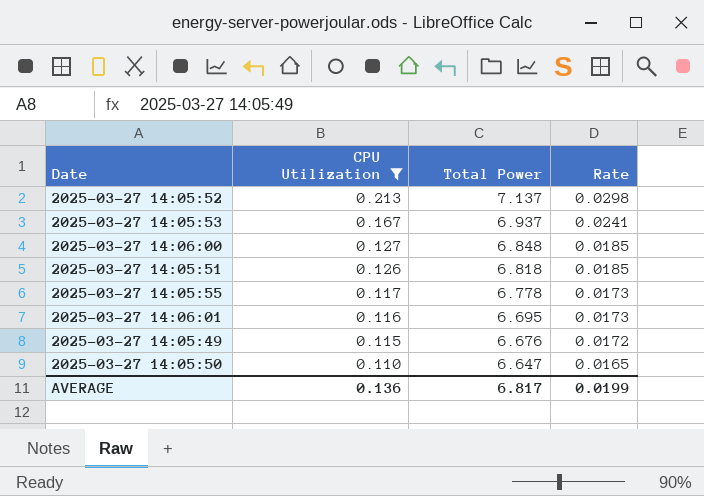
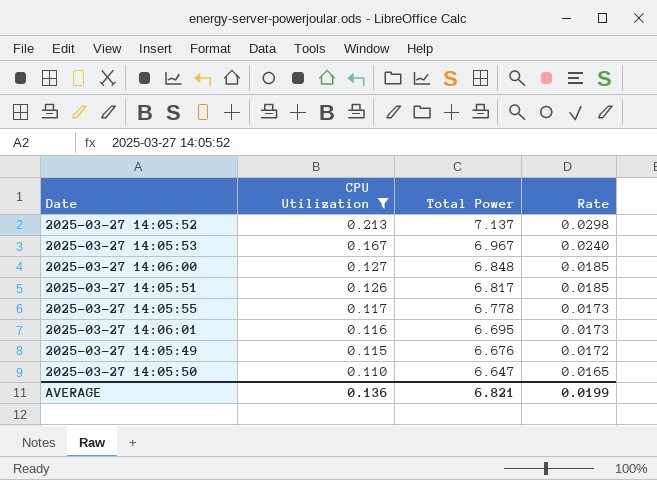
2025-03-27 14:05:53 | Total Power: 6.937 -> 6.967
2025-03-27 14:05:53 | Rate: 0.0241 -> 0.0240
2025-03-27 14:05:51 | Total Power: 6.818 -> 6.817
AVERAGE | Total Power: 6.817 -> 6.821

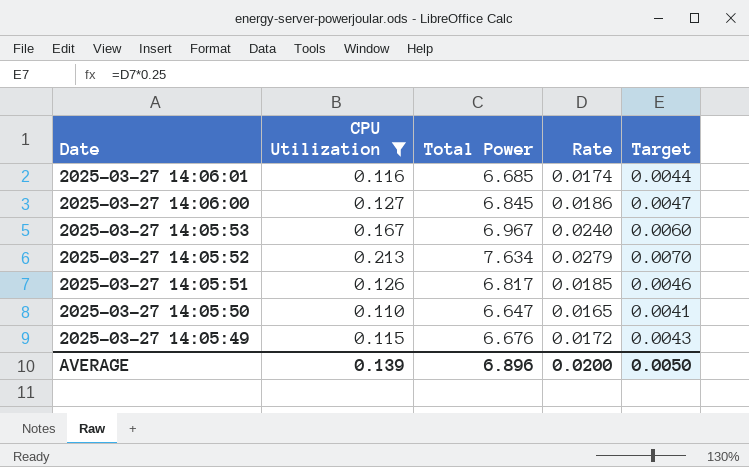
row order: CPU Utilization descending -> Date descending
column Target | formula: none -> [Rate] * 0.25
row 2025-03-27 14:05:55: 0.117 | 6.778 | 0.0173 -> none
2025-03-27 14:06:01 | Total Power: 6.695 -> 6.685
2025-03-27 14:06:01 | Rate: 0.0173 -> 0.0174
2025-03-27 14:06:00 | Total Power: 6.848 -> 6.845
2025-03-27 14:06:00 | Rate: 0.0185 -> 0.0186
2025-03-27 14:05:52 | Total Power: 7.137 -> 7.634
2025-03-27 14:05:52 | Rate: 0.0298 -> 0.0279
AVERAGE | CPU Utilization: 0.136 -> 0.139
AVERAGE | Total Power: 6.821 -> 6.896
AVERAGE | Rate: 0.0199 -> 0.0200

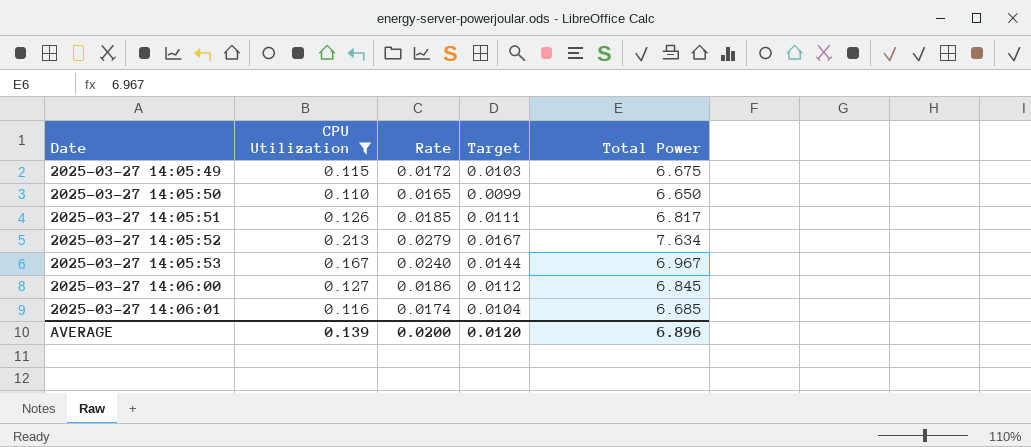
row order: Date descending -> Date ascending
column Target | formula: [Rate] * 0.25 -> [Rate] * 0.6
column Total Power | position: 3 -> 5
2025-03-27 14:05:49 | Total Power: 6.676 -> 6.675
2025-03-27 14:05:50 | Total Power: 6.647 -> 6.650
AVERAGE | Target: 0.0050 -> 0.0120

